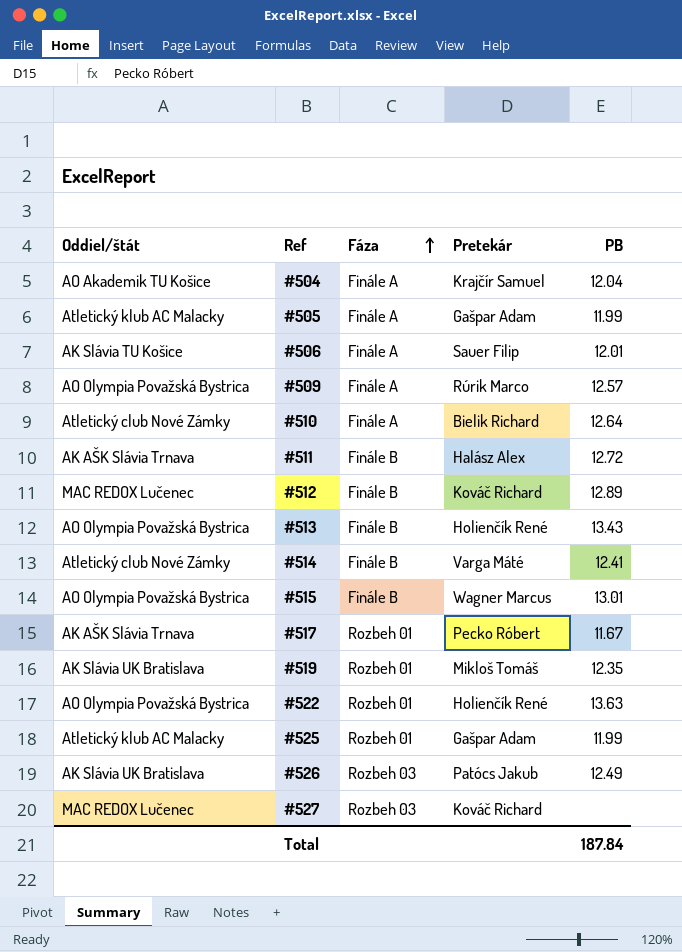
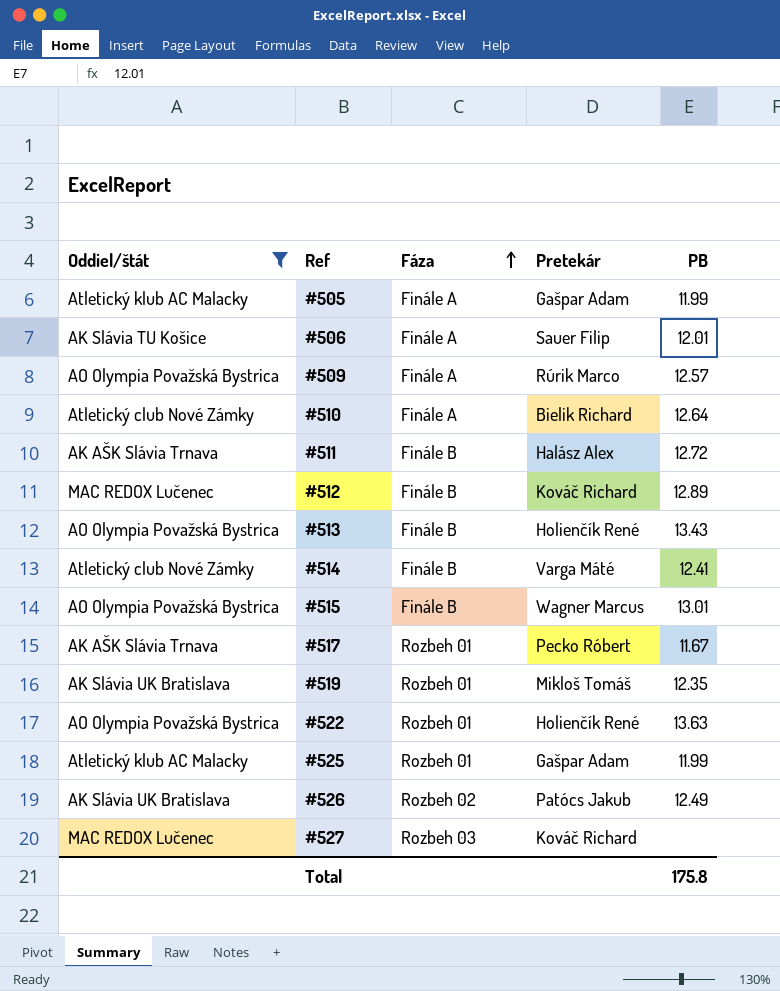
filter: none -> Oddiel/štát != AO Akademik TU Košice
#526 | Fáza: Rozbeh 03 -> Rozbeh 02
Total | PB: 187.84 -> 175.8

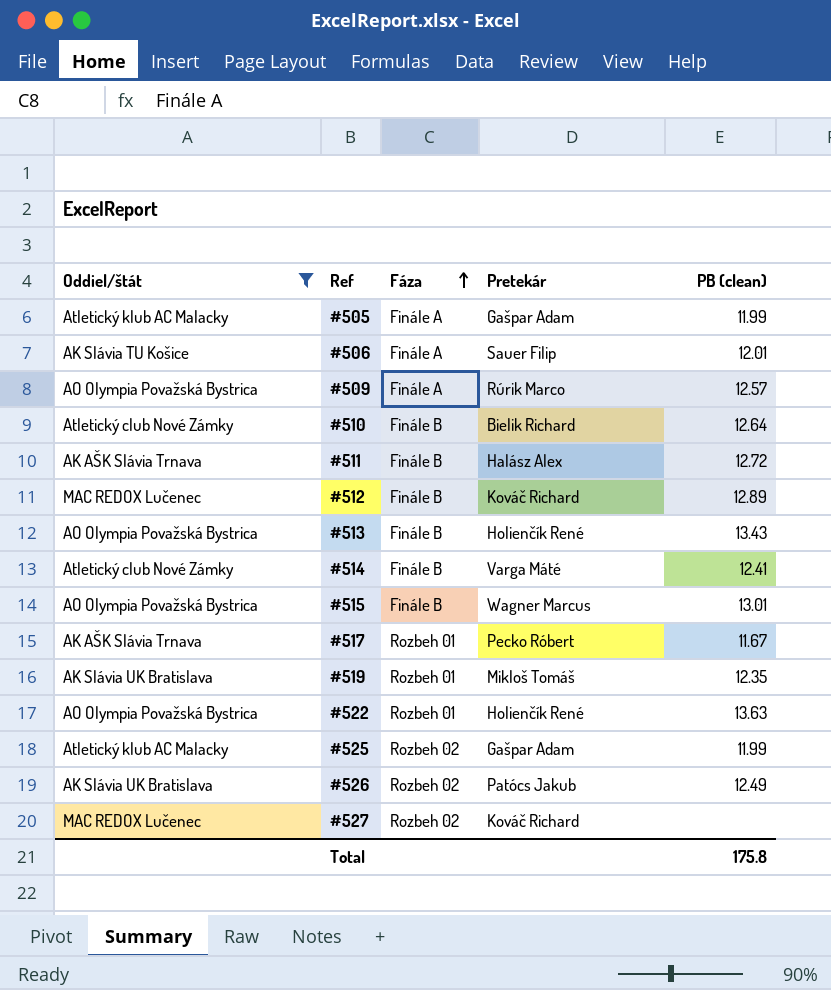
column name: PB -> PB (clean)
#510 | Fáza: Finále A -> Finále B
#525 | Fáza: Rozbeh 01 -> Rozbeh 02
#527 | Fáza: Rozbeh 03 -> Rozbeh 02

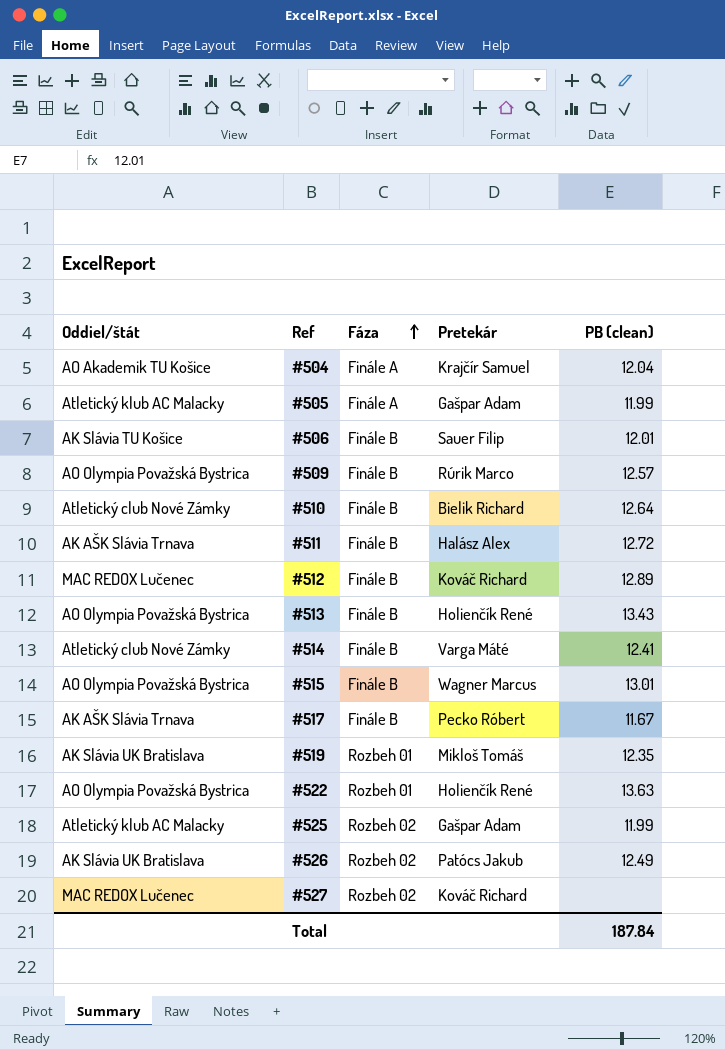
filter: Oddiel/štát != AO Akademik TU Košice -> none
#506 | Fáza: Finále A -> Finále B
#509 | Fáza: Finále A -> Finále B
#517 | Fáza: Rozbeh 01 -> Finále B
Total | PB (clean): 175.8 -> 187.84

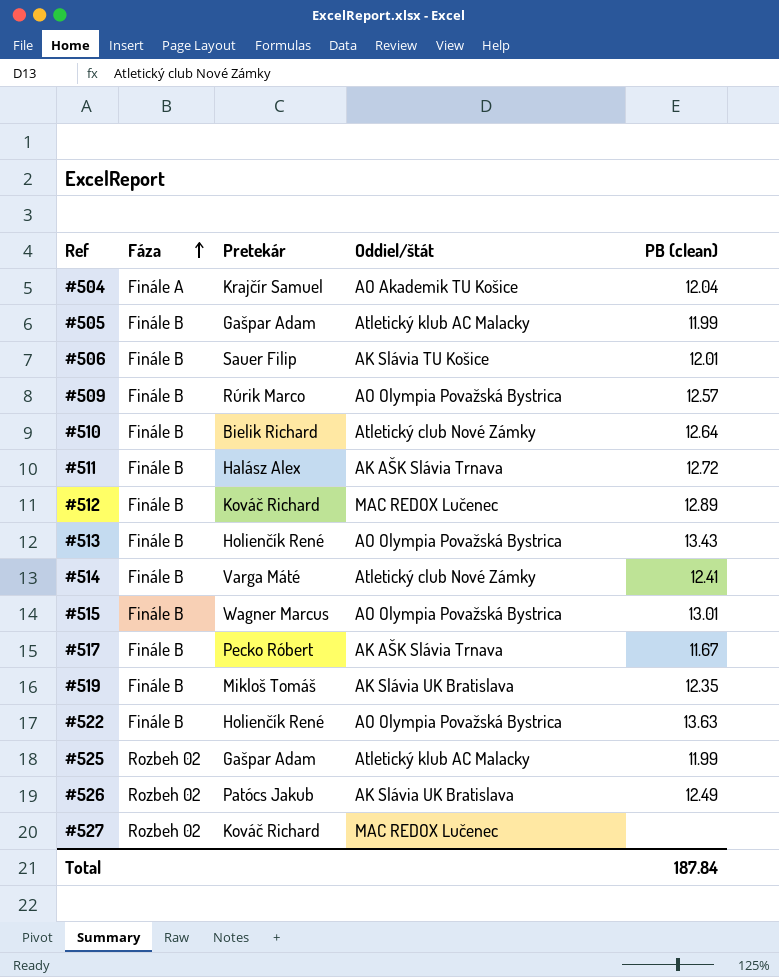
column Oddiel/štát | position: 1 -> 4
#505 | Fáza: Finále A -> Finále B
#519 | Fáza: Rozbeh 01 -> Finále B
#522 | Fáza: Rozbeh 01 -> Finále B

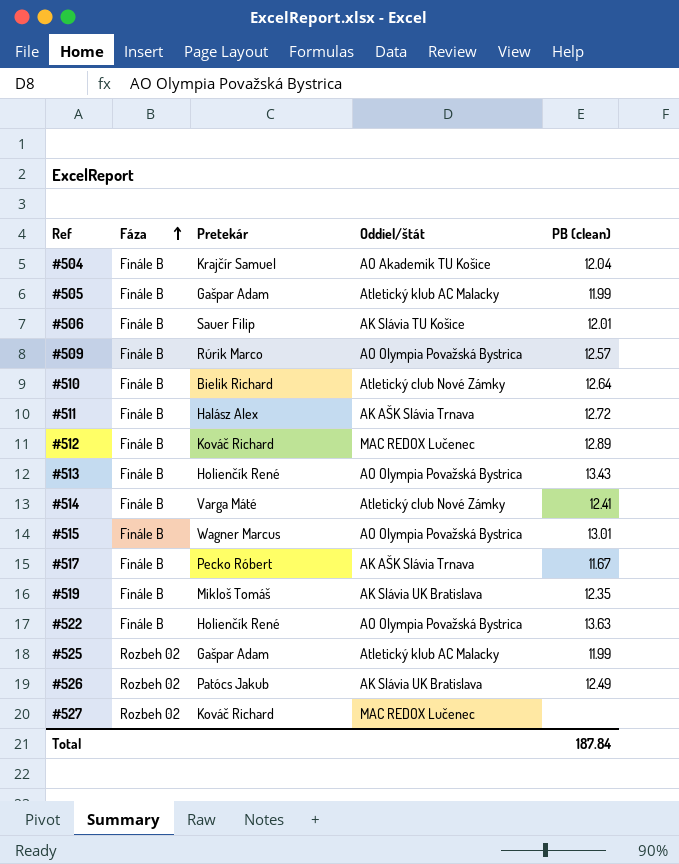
#504 | Fáza: Finále A -> Finále B

